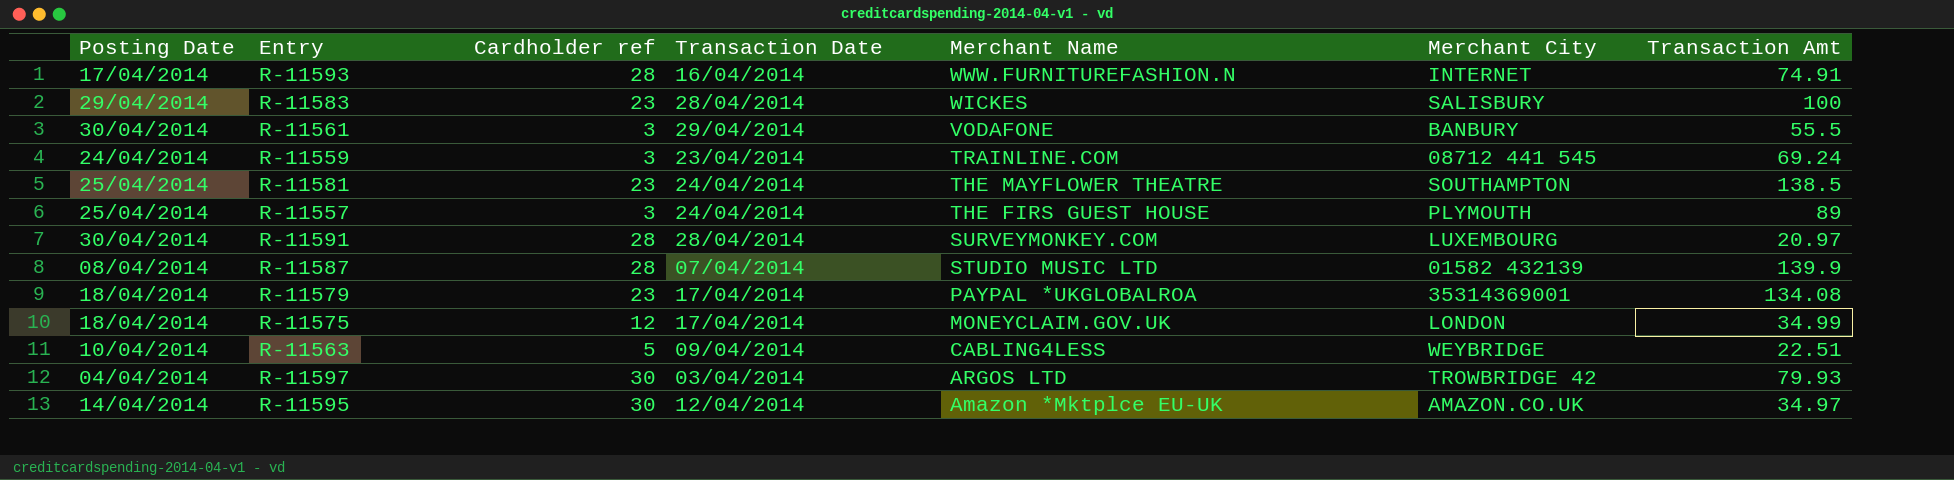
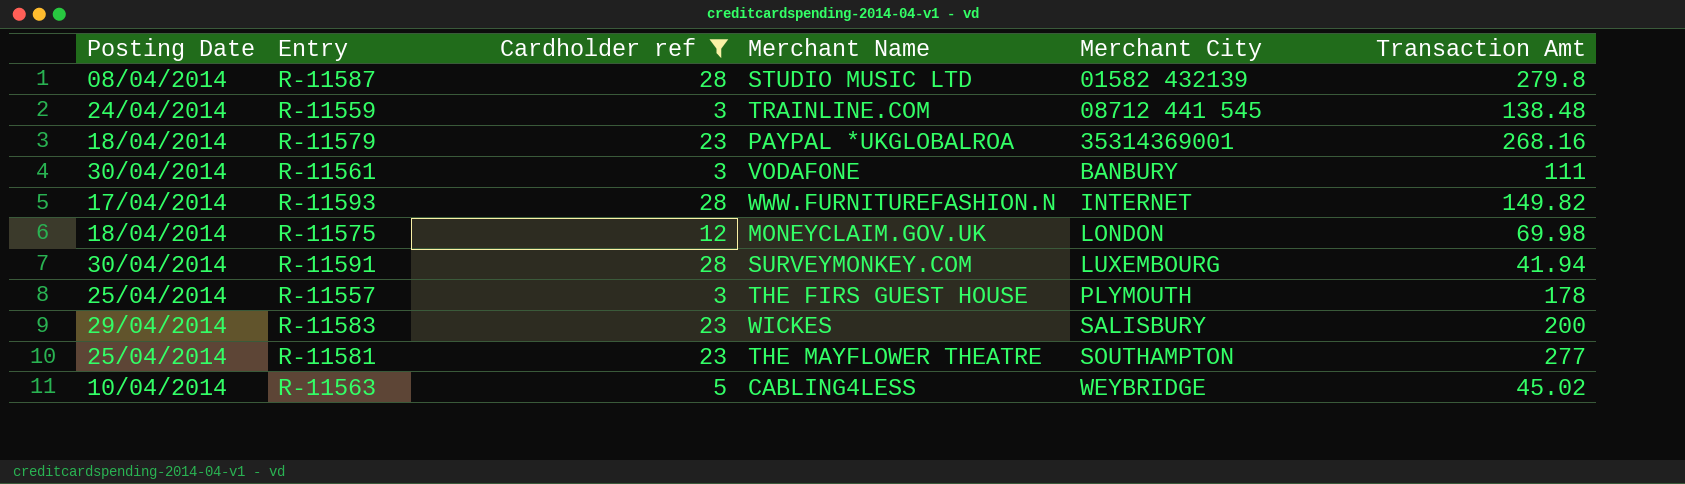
filter: none -> Cardholder ref != 30
row order: Merchant Name descending -> Merchant City ascending
column Transaction Date | position: 4 -> none
R-11587 | Transaction Amt: 139.9 -> 279.8
R-11559 | Transaction Amt: 69.24 -> 138.48
R-11579 | Transaction Amt: 134.08 -> 268.16
R-11561 | Transaction Amt: 55.5 -> 111
R-11593 | Transaction Amt: 74.91 -> 149.82
R-11575 | Transaction Amt: 34.99 -> 69.98
R-11591 | Transaction Amt: 20.97 -> 41.94
R-11557 | Transaction Amt: 89 -> 178
R-11583 | Transaction Amt: 100 -> 200
R-11581 | Transaction Amt: 138.5 -> 277
R-11563 | Transaction Amt: 22.51 -> 45.02

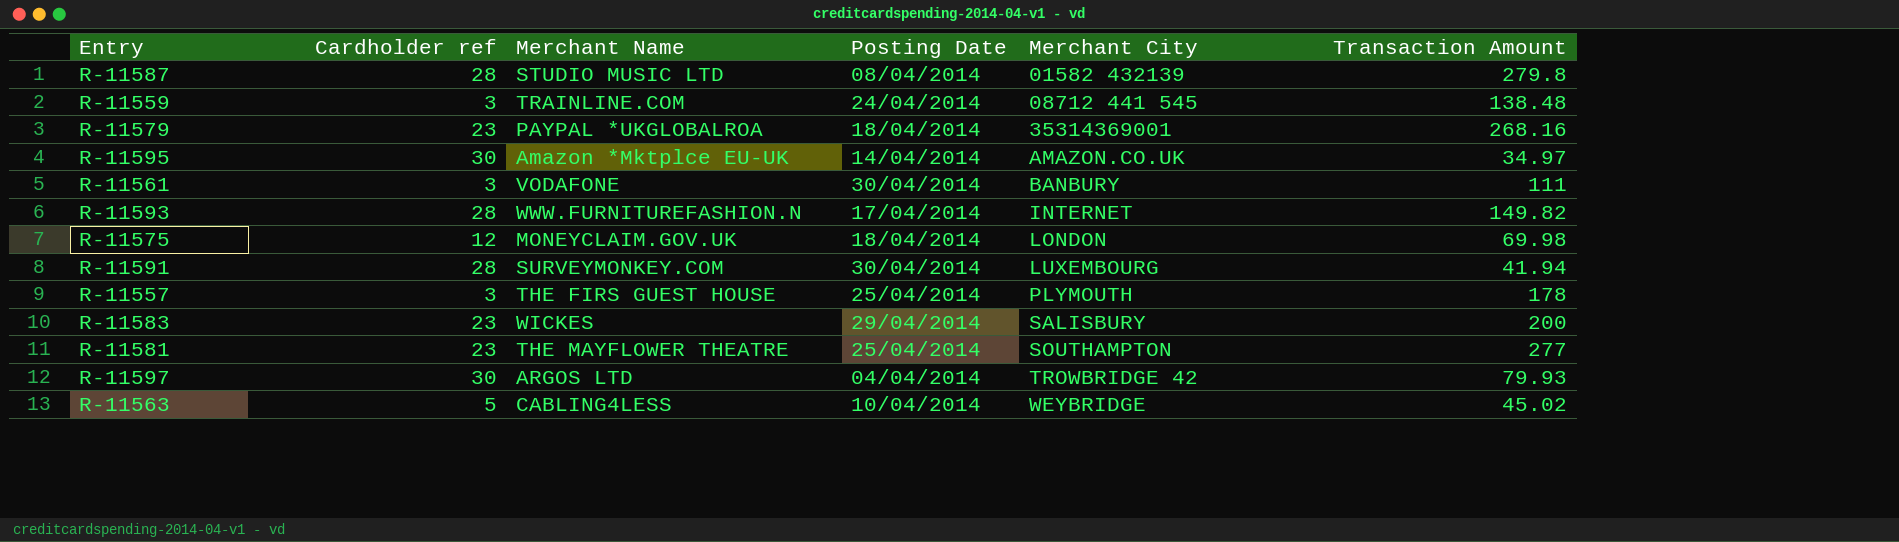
filter: Cardholder ref != 30 -> none
column Posting Date | position: 1 -> 4
column name: Transaction Amt -> Transaction Amount

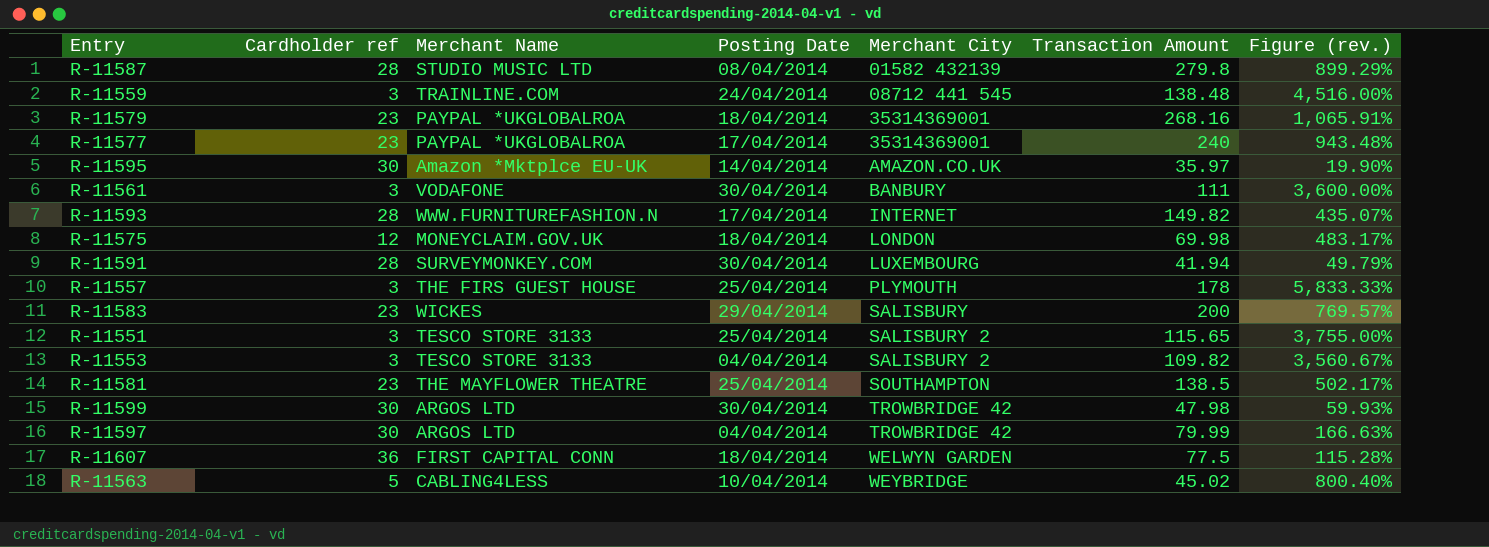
column Figure (rev.) | formula: none -> ([Transaction Amount] - [Cardholder ref]) / [Cardholder ref]
row R-11577: none -> 23 | PAYPAL *UKGLOBALROA | 17/04/2014 | 35314369001 | 240 | 943.48%
R-11595 | Transaction Amount: 34.97 -> 35.97
row R-11551: none -> 3 | TESCO STORE 3133 | 25/04/2014 | SALISBURY 2 | 115.65 | 3,755.00%
row R-11553: none -> 3 | TESCO STORE 3133 | 04/04/2014 | SALISBURY 2 | 109.82 | 3,560.67%
R-11581 | Transaction Amount: 277 -> 138.5
row R-11599: none -> 30 | ARGOS LTD | 30/04/2014 | TROWBRIDGE 42 | 47.98 | 59.93%
R-11597 | Transaction Amount: 79.93 -> 79.99
row R-11607: none -> 36 | FIRST CAPITAL CONN | 18/04/2014 | WELWYN GARDEN | 77.5 | 115.28%

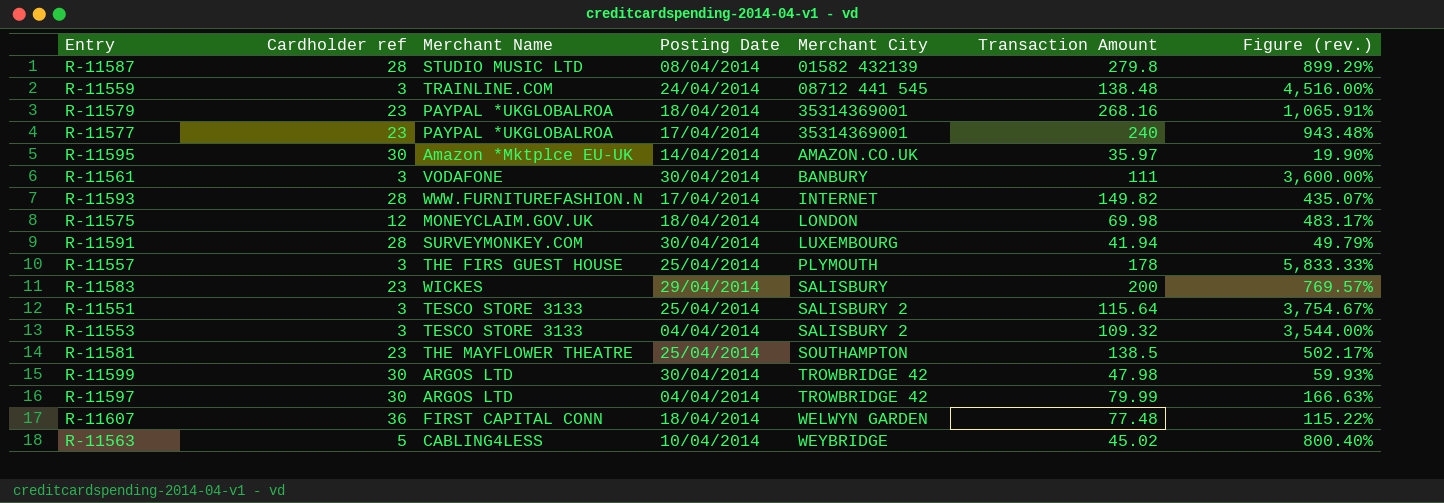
R-11551 | Transaction Amount: 115.65 -> 115.64
R-11551 | Figure (rev.): 3,755.00% -> 3,754.67%
R-11553 | Transaction Amount: 109.82 -> 109.32
R-11553 | Figure (rev.): 3,560.67% -> 3,544.00%
R-11607 | Transaction Amount: 77.5 -> 77.48
R-11607 | Figure (rev.): 115.28% -> 115.22%

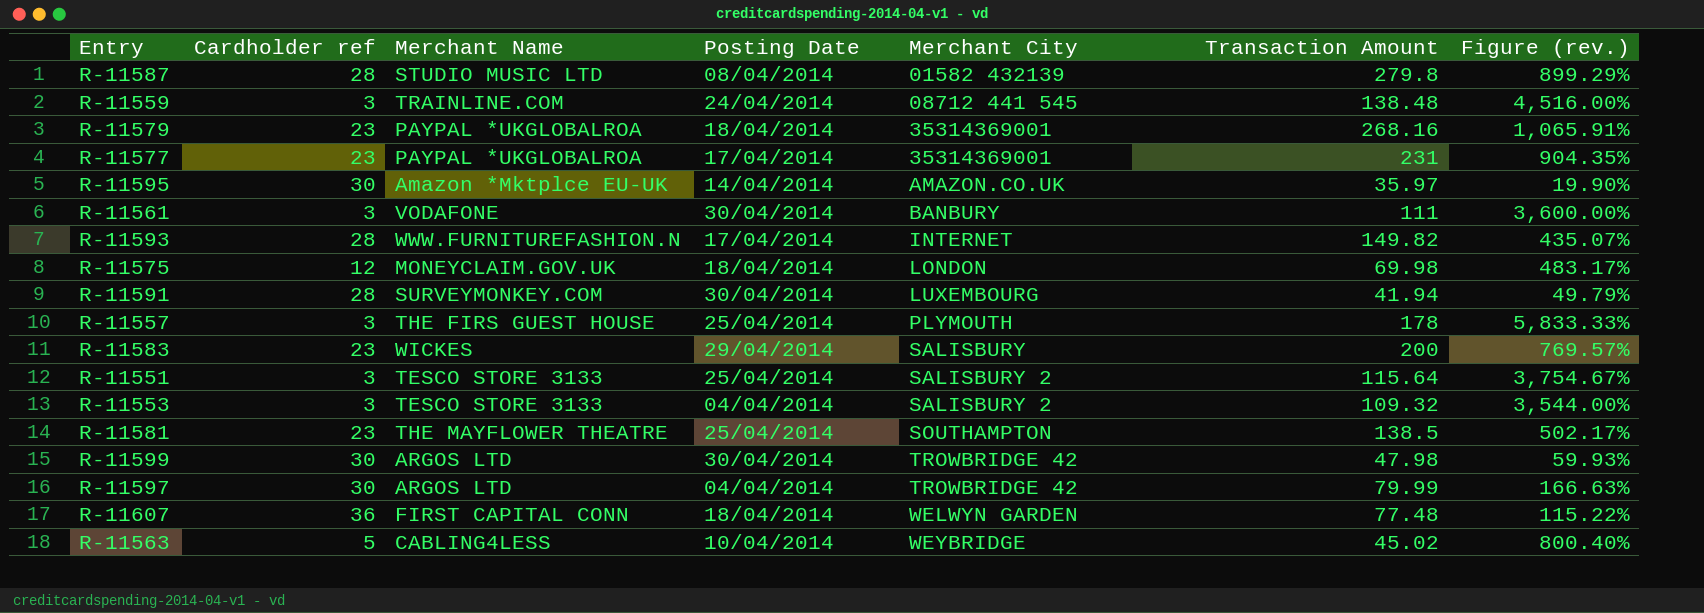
R-11577 | Transaction Amount: 240 -> 231
R-11577 | Figure (rev.): 943.48% -> 904.35%

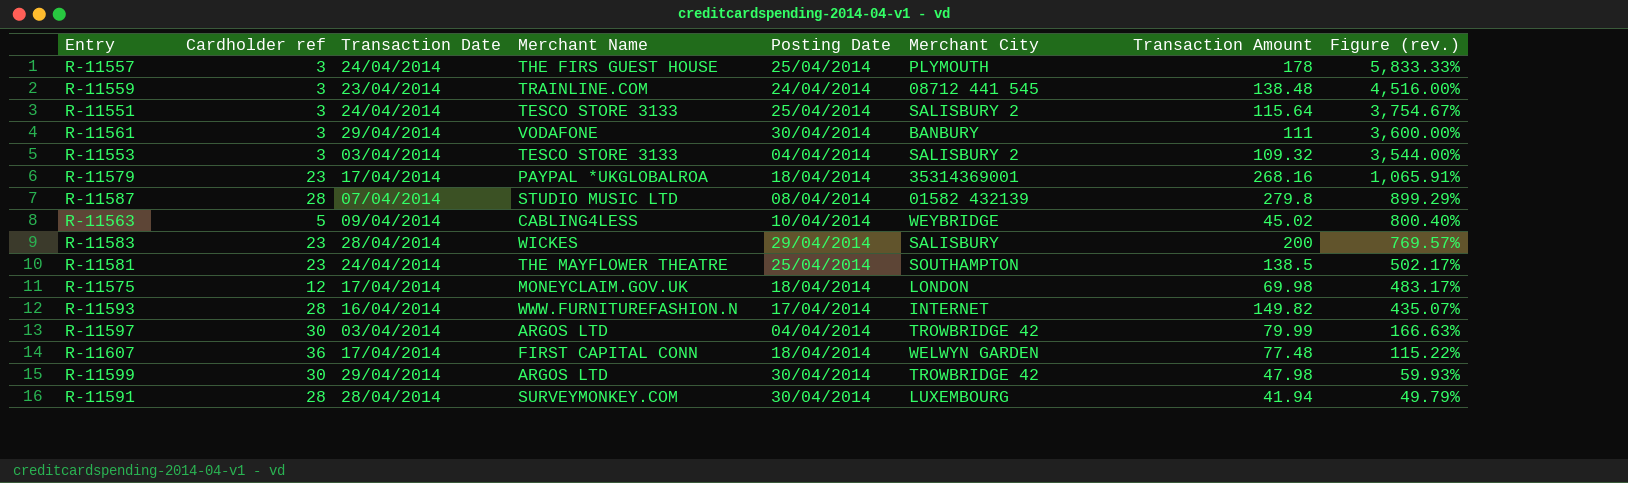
row order: Merchant City ascending -> Figure (rev.) descending
column Transaction Date | position: none -> 3
row R-11577: 23 | PAYPAL *UKGLOBALROA | 17/04/2014 | 35314369001 | 231 | 904.35% -> none
row R-11595: 30 | Amazon *Mktplce EU-UK | 14/04/2014 | AMAZON.CO.UK | 35.97 | 19.90% -> none

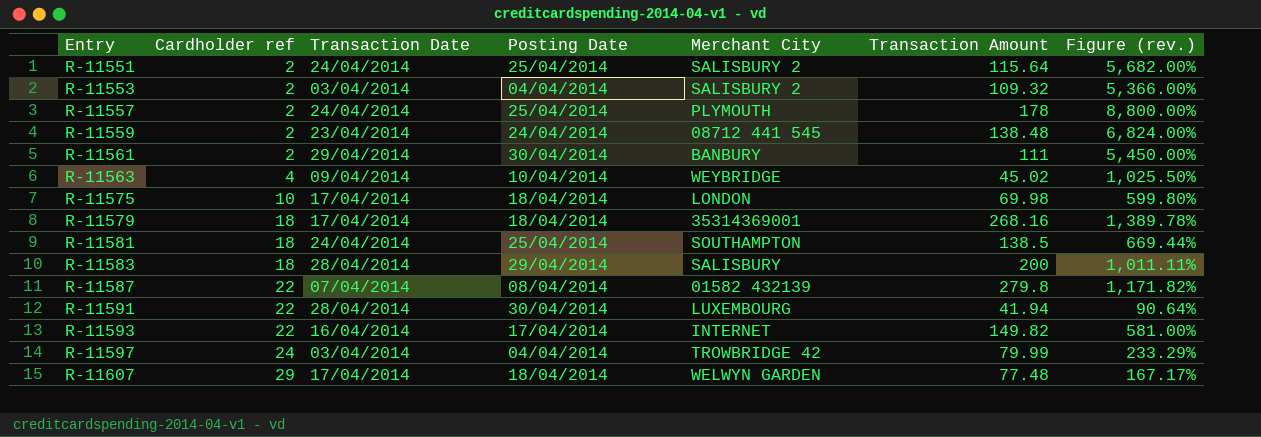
row order: Figure (rev.) descending -> Entry ascending
column Merchant Name | position: 4 -> none
row R-11599: 30 | 29/04/2014 | ARGOS LTD | 30/04/2014 | TROWBRIDGE 42 | 47.98 | 59.93% -> none
R-11551 | Cardholder ref: 3 -> 2
R-11551 | Figure (rev.): 3,754.67% -> 5,682.00%
R-11553 | Cardholder ref: 3 -> 2
R-11553 | Figure (rev.): 3,544.00% -> 5,366.00%
R-11557 | Cardholder ref: 3 -> 2
R-11557 | Figure (rev.): 5,833.33% -> 8,800.00%
R-11559 | Cardholder ref: 3 -> 2
R-11559 | Figure (rev.): 4,516.00% -> 6,824.00%
R-11561 | Cardholder ref: 3 -> 2
R-11561 | Figure (rev.): 3,600.00% -> 5,450.00%
R-11563 | Cardholder ref: 5 -> 4
R-11563 | Figure (rev.): 800.40% -> 1,025.50%
R-11575 | Cardholder ref: 12 -> 10
R-11575 | Figure (rev.): 483.17% -> 599.80%
R-11579 | Cardholder ref: 23 -> 18
R-11579 | Figure (rev.): 1,065.91% -> 1,389.78%
R-11581 | Cardholder ref: 23 -> 18
R-11581 | Figure (rev.): 502.17% -> 669.44%
R-11583 | Cardholder ref: 23 -> 18
R-11583 | Figure (rev.): 769.57% -> 1,011.11%
R-11587 | Cardholder ref: 28 -> 22
R-11587 | Figure (rev.): 899.29% -> 1,171.82%
R-11591 | Cardholder ref: 28 -> 22
R-11591 | Figure (rev.): 49.79% -> 90.64%
R-11593 | Cardholder ref: 28 -> 22
R-11593 | Figure (rev.): 435.07% -> 581.00%
R-11597 | Cardholder ref: 30 -> 24
R-11597 | Figure (rev.): 166.63% -> 233.29%
R-11607 | Cardholder ref: 36 -> 29
R-11607 | Figure (rev.): 115.22% -> 167.17%

